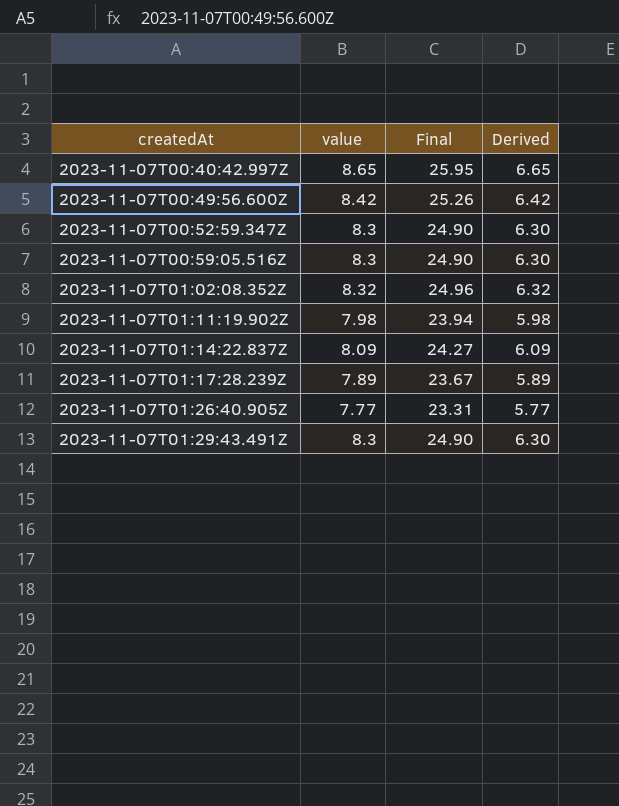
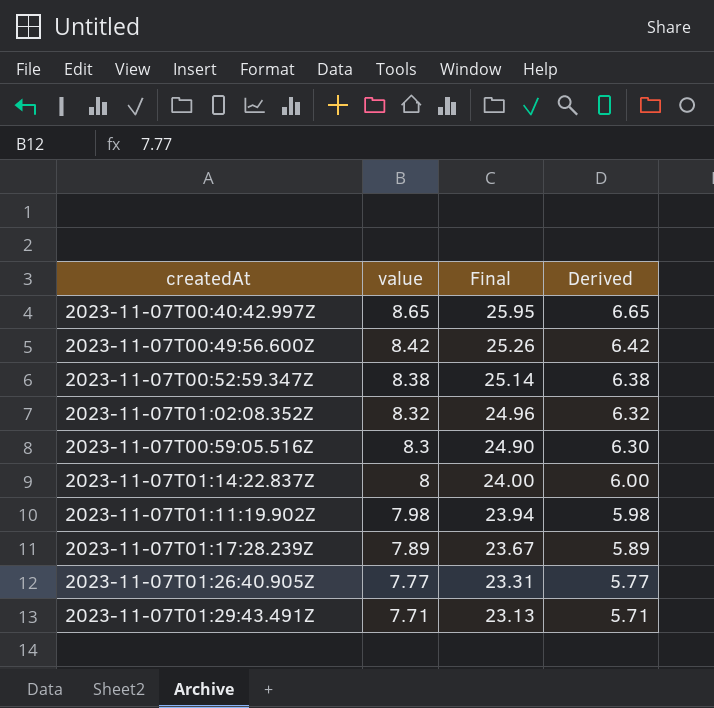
row order: createdAt ascending -> value descending
2023-11-07T00:52:59.347Z | value: 8.3 -> 8.38
2023-11-07T00:52:59.347Z | Final: 24.90 -> 25.14
2023-11-07T00:52:59.347Z | Derived: 6.30 -> 6.38
2023-11-07T01:14:22.837Z | value: 8.09 -> 8
2023-11-07T01:14:22.837Z | Final: 24.27 -> 24.00
2023-11-07T01:14:22.837Z | Derived: 6.09 -> 6.00
2023-11-07T01:29:43.491Z | value: 8.3 -> 7.71
2023-11-07T01:29:43.491Z | Final: 24.90 -> 23.13
2023-11-07T01:29:43.491Z | Derived: 6.30 -> 5.71

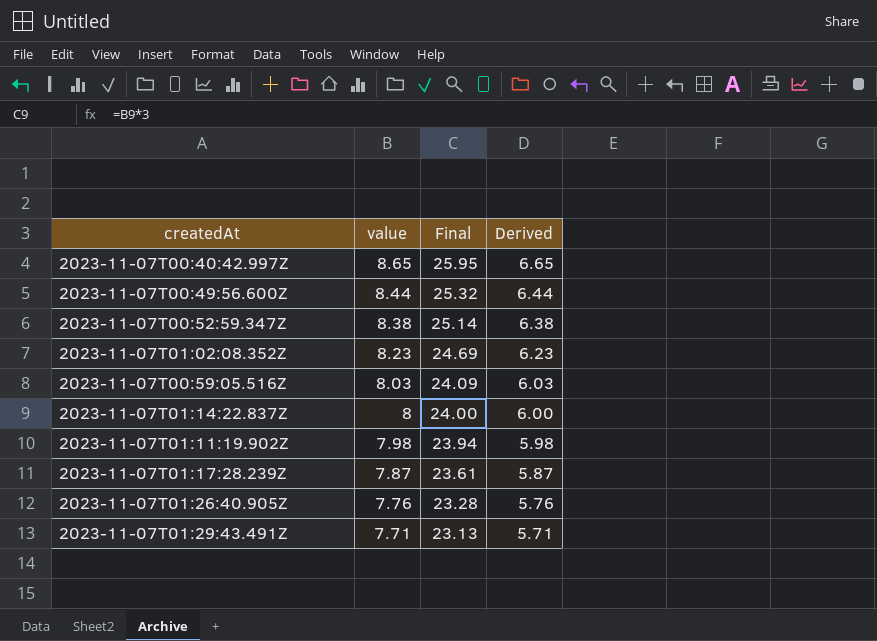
2023-11-07T00:49:56.600Z | value: 8.42 -> 8.44
2023-11-07T00:49:56.600Z | Final: 25.26 -> 25.32
2023-11-07T00:49:56.600Z | Derived: 6.42 -> 6.44
2023-11-07T01:02:08.352Z | value: 8.32 -> 8.23
2023-11-07T01:02:08.352Z | Final: 24.96 -> 24.69
2023-11-07T01:02:08.352Z | Derived: 6.32 -> 6.23
2023-11-07T00:59:05.516Z | value: 8.3 -> 8.03
2023-11-07T00:59:05.516Z | Final: 24.90 -> 24.09
2023-11-07T00:59:05.516Z | Derived: 6.30 -> 6.03
2023-11-07T01:17:28.239Z | value: 7.89 -> 7.87
2023-11-07T01:17:28.239Z | Final: 23.67 -> 23.61
2023-11-07T01:17:28.239Z | Derived: 5.89 -> 5.87
2023-11-07T01:26:40.905Z | value: 7.77 -> 7.76
2023-11-07T01:26:40.905Z | Final: 23.31 -> 23.28
2023-11-07T01:26:40.905Z | Derived: 5.77 -> 5.76

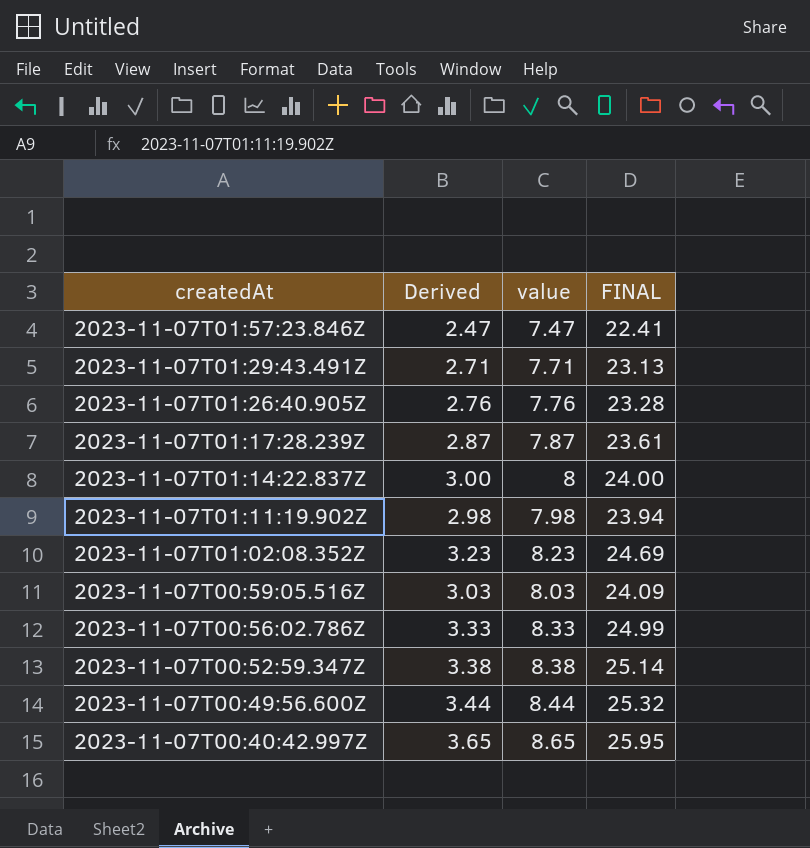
row order: value descending -> createdAt descending
column Derived | formula: [value] - 2 -> [value] - 5
column Derived | position: 4 -> 2
column name: Final -> FINAL
row 2023-11-07T01:57:23.846Z: none -> 2.47 | 7.47 | 22.41
row 2023-11-07T00:56:02.786Z: none -> 3.33 | 8.33 | 24.99

